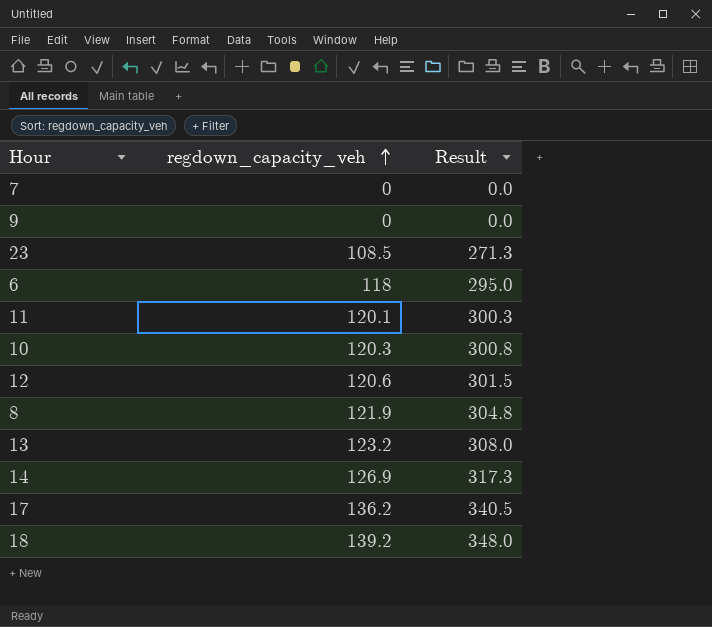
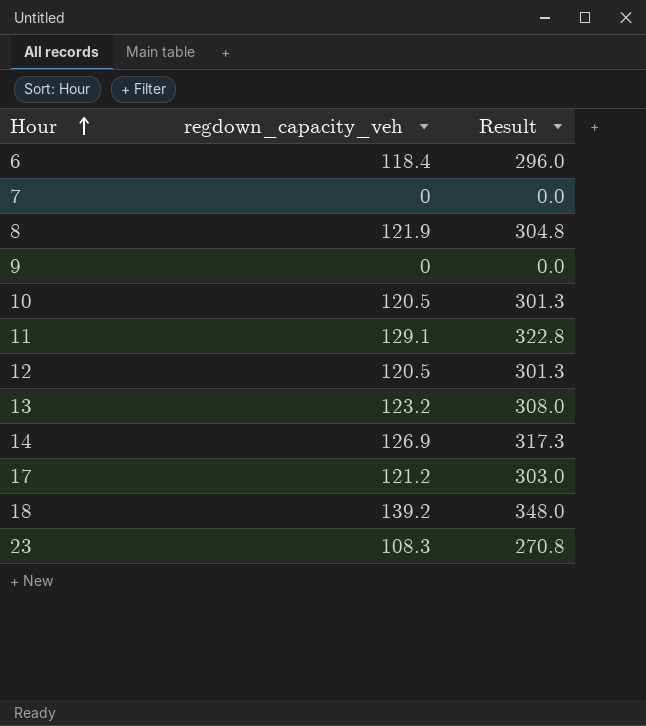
row order: regdown_capacity_veh ascending -> Hour ascending
6 | regdown_capacity_veh: 118 -> 118.4
6 | Result: 295.0 -> 296.0
10 | regdown_capacity_veh: 120.3 -> 120.5
10 | Result: 300.8 -> 301.3
11 | regdown_capacity_veh: 120.1 -> 129.1
11 | Result: 300.3 -> 322.8
12 | regdown_capacity_veh: 120.6 -> 120.5
12 | Result: 301.5 -> 301.3
17 | regdown_capacity_veh: 136.2 -> 121.2
17 | Result: 340.5 -> 303.0
23 | regdown_capacity_veh: 108.5 -> 108.3
23 | Result: 271.3 -> 270.8

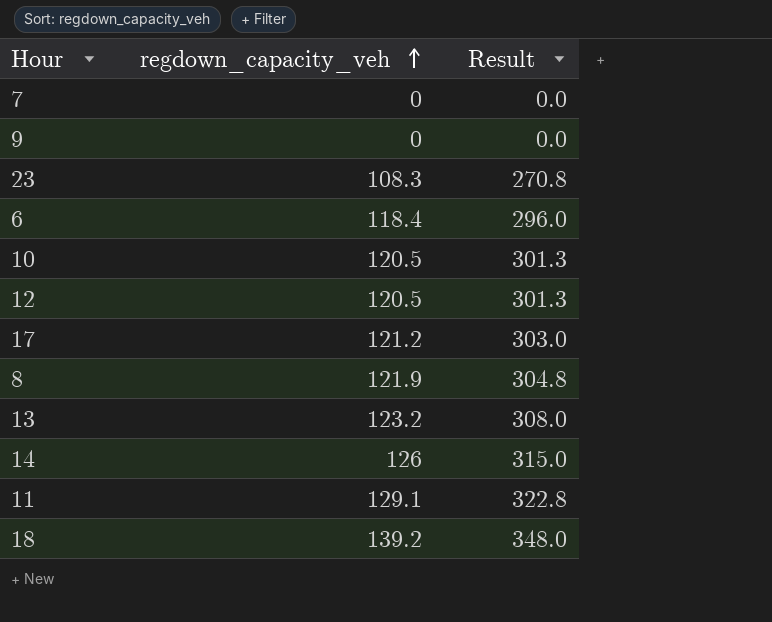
row order: Hour ascending -> regdown_capacity_veh ascending
14 | regdown_capacity_veh: 126.9 -> 126
14 | Result: 317.3 -> 315.0

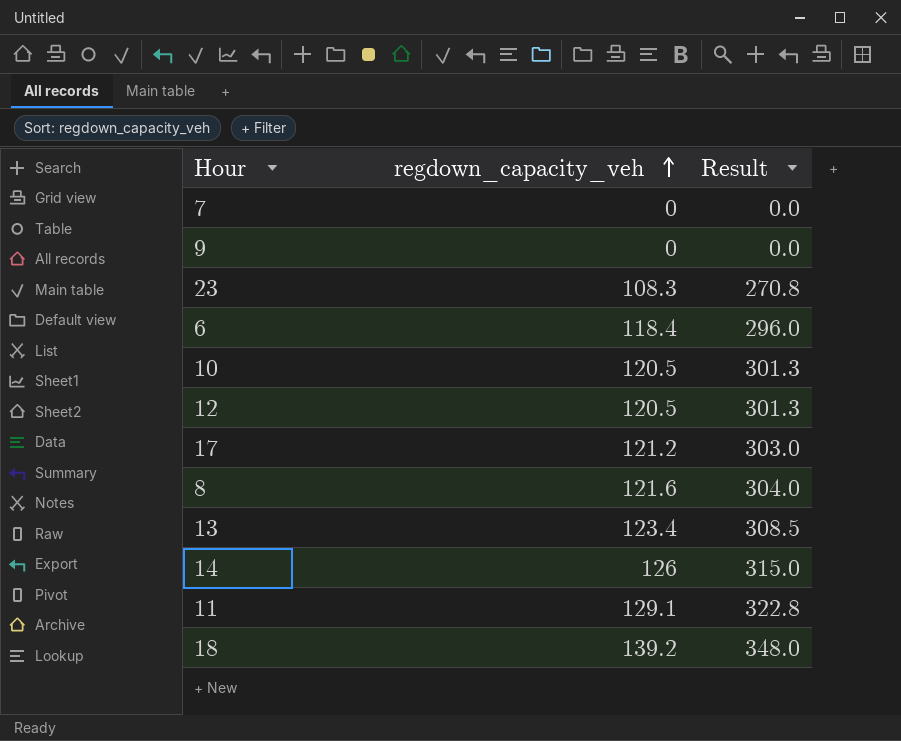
8 | regdown_capacity_veh: 121.9 -> 121.6
8 | Result: 304.8 -> 304.0
13 | regdown_capacity_veh: 123.2 -> 123.4
13 | Result: 308.0 -> 308.5

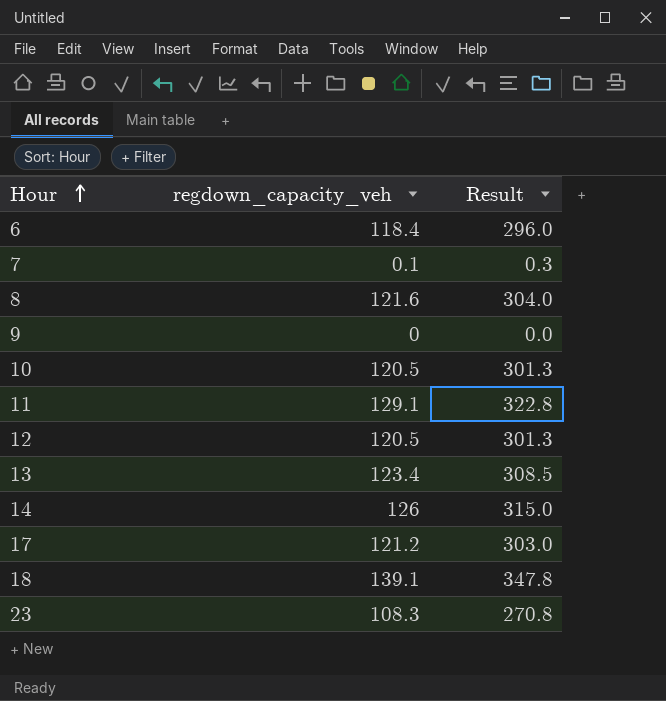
row order: regdown_capacity_veh ascending -> Hour ascending
7 | regdown_capacity_veh: 0 -> 0.1
7 | Result: 0.0 -> 0.3
18 | regdown_capacity_veh: 139.2 -> 139.1
18 | Result: 348.0 -> 347.8

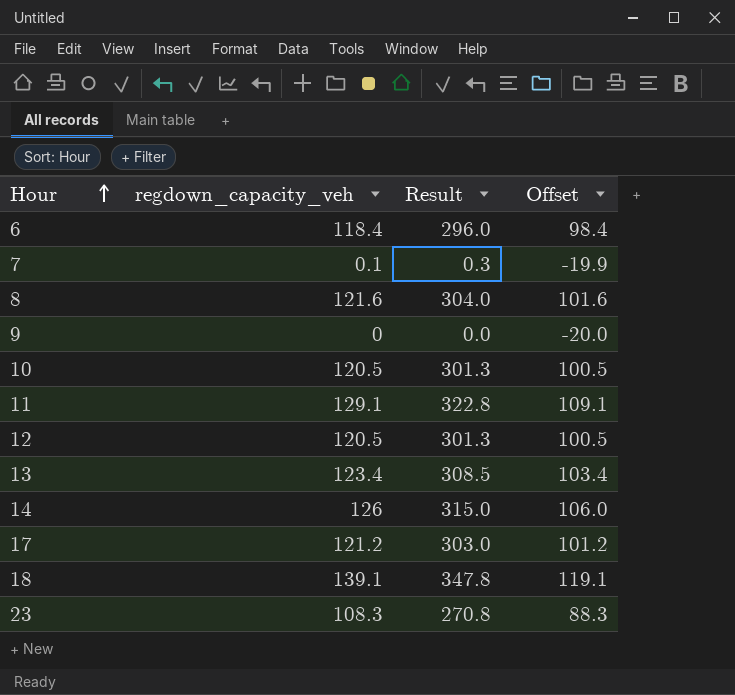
column Offset | formula: none -> [regdown_capacity_veh] - 20

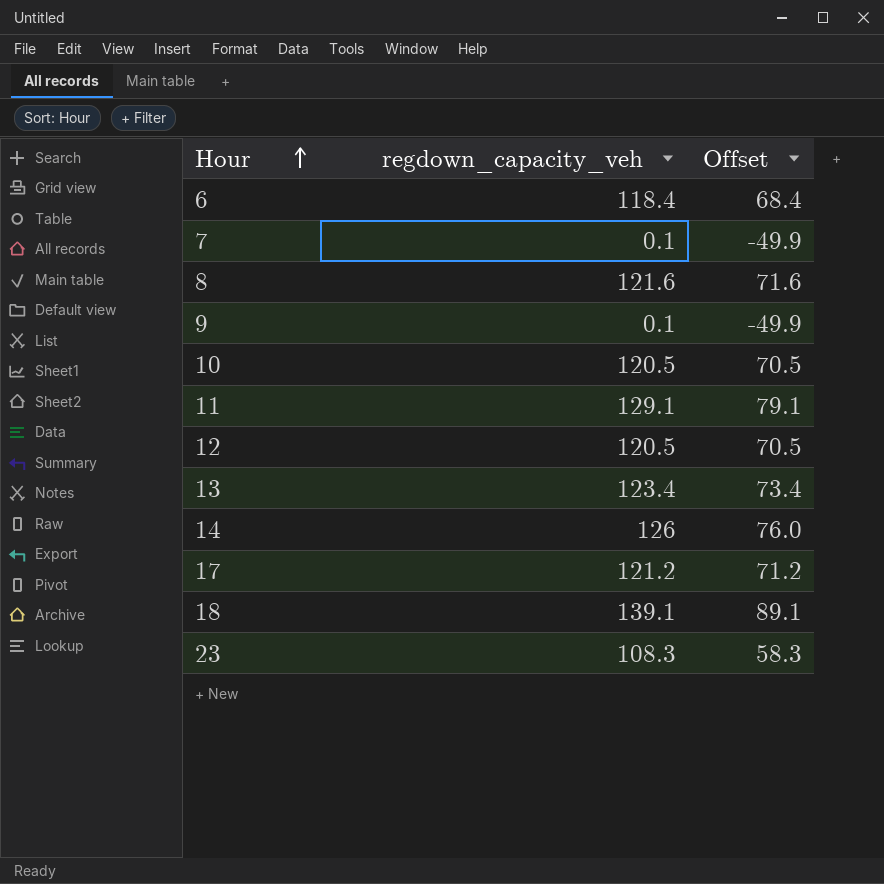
column Result | formula: [regdown_capacity_veh] * 2.5 -> none
column Offset | formula: [regdown_capacity_veh] - 20 -> [regdown_capacity_veh] - 50
9 | regdown_capacity_veh: 0 -> 0.1

